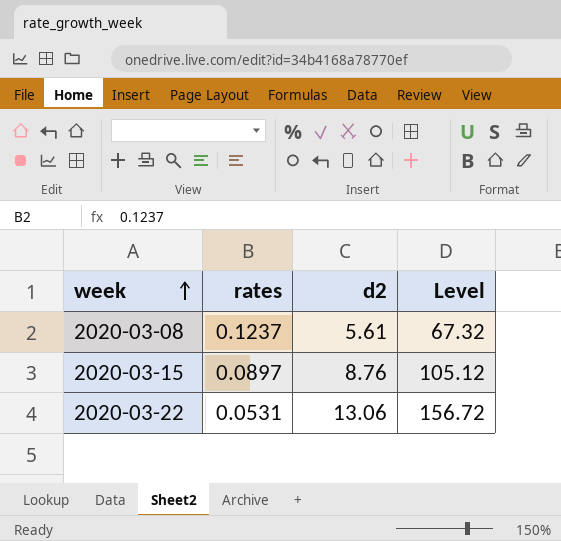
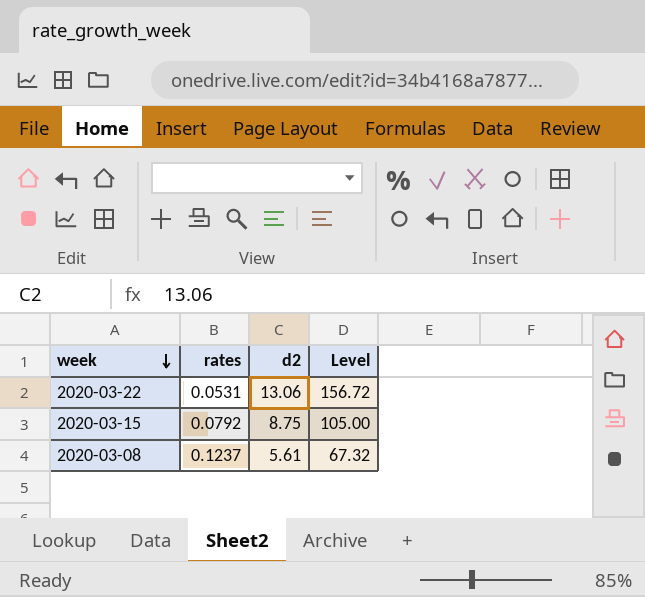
row order: week ascending -> week descending
2020-03-15 | rates: 0.0897 -> 0.0792
2020-03-15 | d2: 8.76 -> 8.75
2020-03-15 | Level: 105.12 -> 105.00

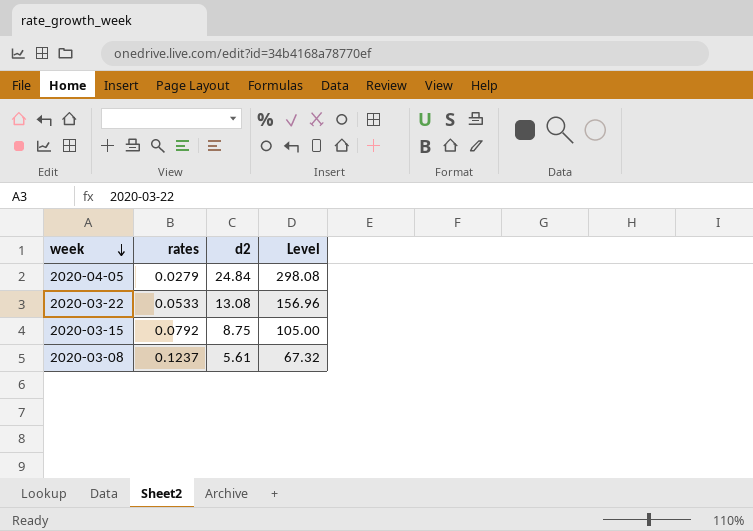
row 2020-04-05: none -> 0.0279 | 24.84 | 298.08
2020-03-22 | rates: 0.0531 -> 0.0533
2020-03-22 | d2: 13.06 -> 13.08
2020-03-22 | Level: 156.72 -> 156.96

